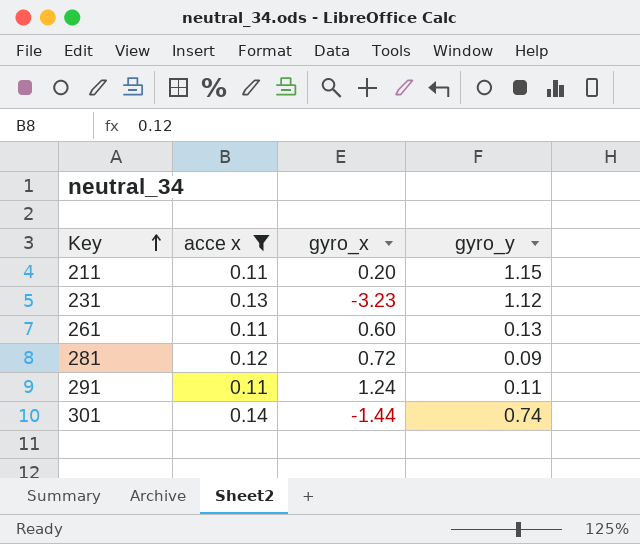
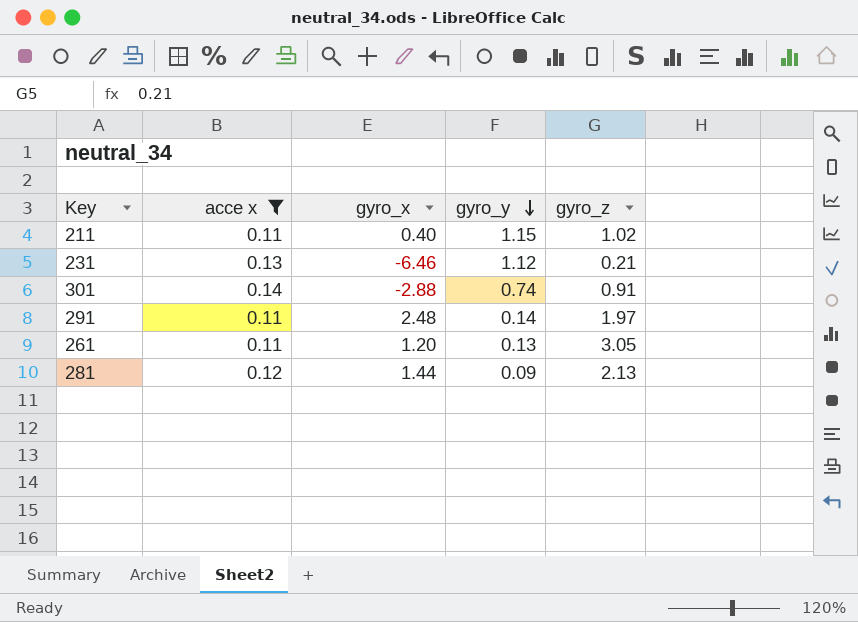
row order: Key ascending -> gyro_y descending
column gyro_z | position: none -> 5
211 | gyro_x: 0.20 -> 0.40
231 | gyro_x: -3.23 -> -6.46
301 | gyro_x: -1.44 -> -2.88
291 | gyro_x: 1.24 -> 2.48
291 | gyro_y: 0.11 -> 0.14
261 | gyro_x: 0.60 -> 1.20
281 | gyro_x: 0.72 -> 1.44

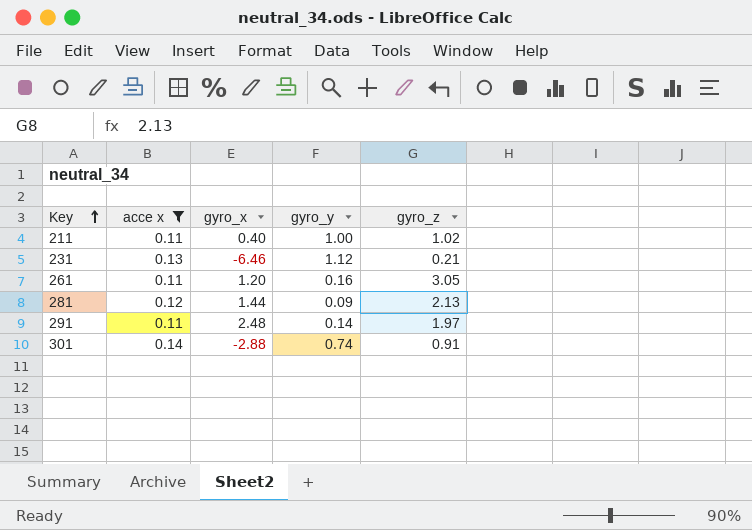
row order: gyro_y descending -> Key ascending
211 | gyro_y: 1.15 -> 1.00
261 | gyro_y: 0.13 -> 0.16

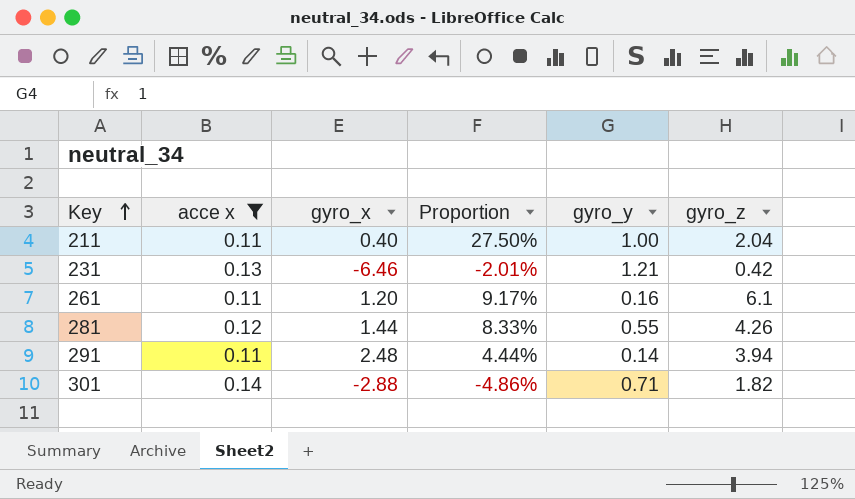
column Proportion | formula: none -> [acce x] / [gyro_x]
211 | gyro_z: 1.02 -> 2.04
231 | gyro_y: 1.12 -> 1.21
231 | gyro_z: 0.21 -> 0.42
261 | gyro_z: 3.05 -> 6.1
281 | gyro_y: 0.09 -> 0.55
281 | gyro_z: 2.13 -> 4.26
291 | gyro_z: 1.97 -> 3.94
301 | gyro_y: 0.74 -> 0.71
301 | gyro_z: 0.91 -> 1.82

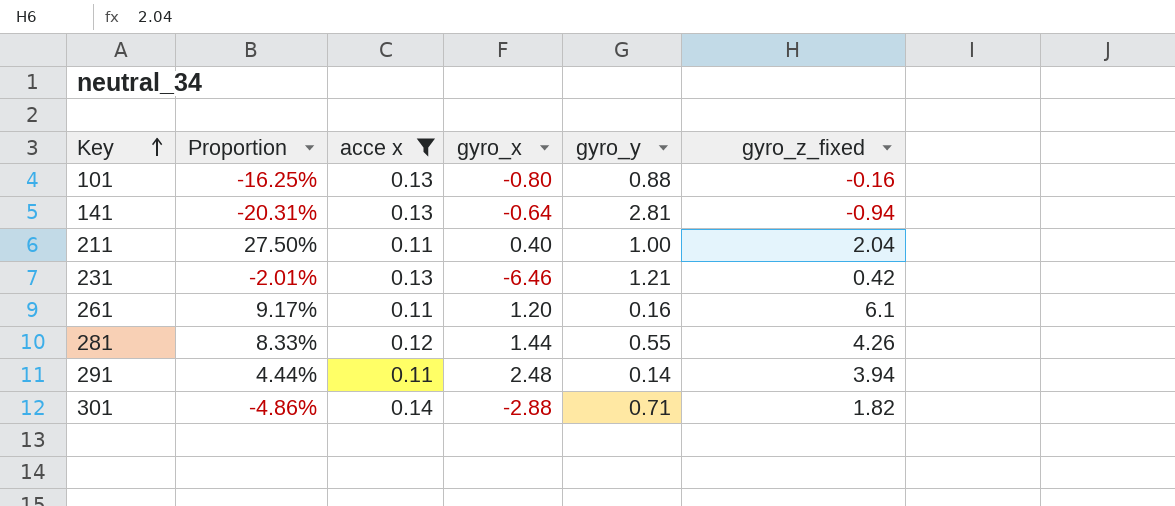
column Proportion | position: 4 -> 2
column name: gyro_z -> gyro_z_fixed
row 101: none -> -16.25% | 0.13 | -0.80 | 0.88 | -0.16
row 141: none -> -20.31% | 0.13 | -0.64 | 2.81 | -0.94

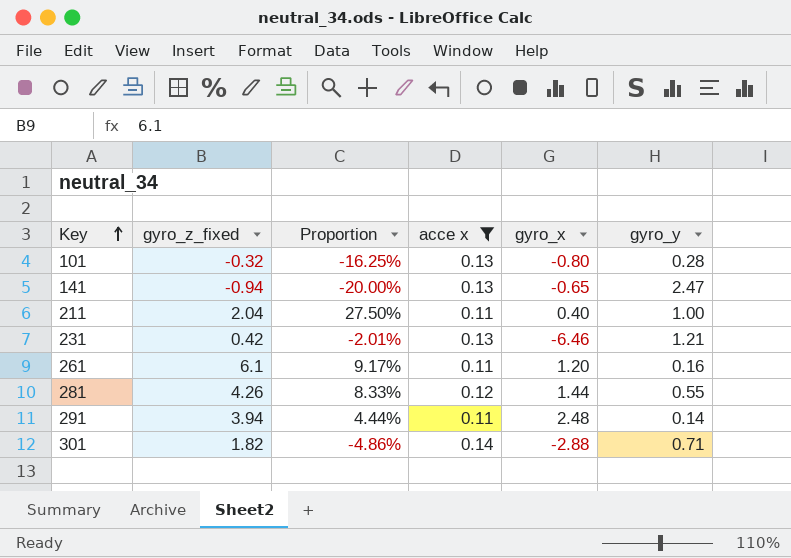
column gyro_z_fixed | position: 6 -> 2
101 | gyro_z_fixed: -0.16 -> -0.32
101 | gyro_y: 0.88 -> 0.28
141 | Proportion: -20.31% -> -20.00%
141 | gyro_x: -0.64 -> -0.65
141 | gyro_y: 2.81 -> 2.47

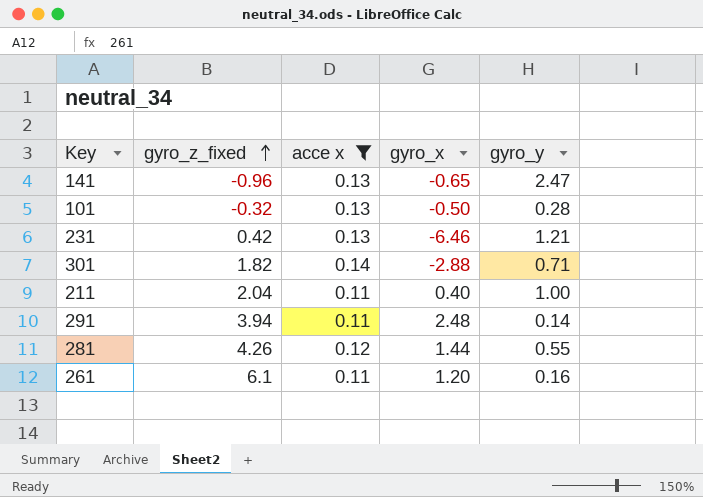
row order: Key ascending -> gyro_z_fixed ascending
column Proportion | formula: [acce x] / [gyro_x] -> none
141 | gyro_z_fixed: -0.94 -> -0.96
101 | gyro_x: -0.80 -> -0.50

